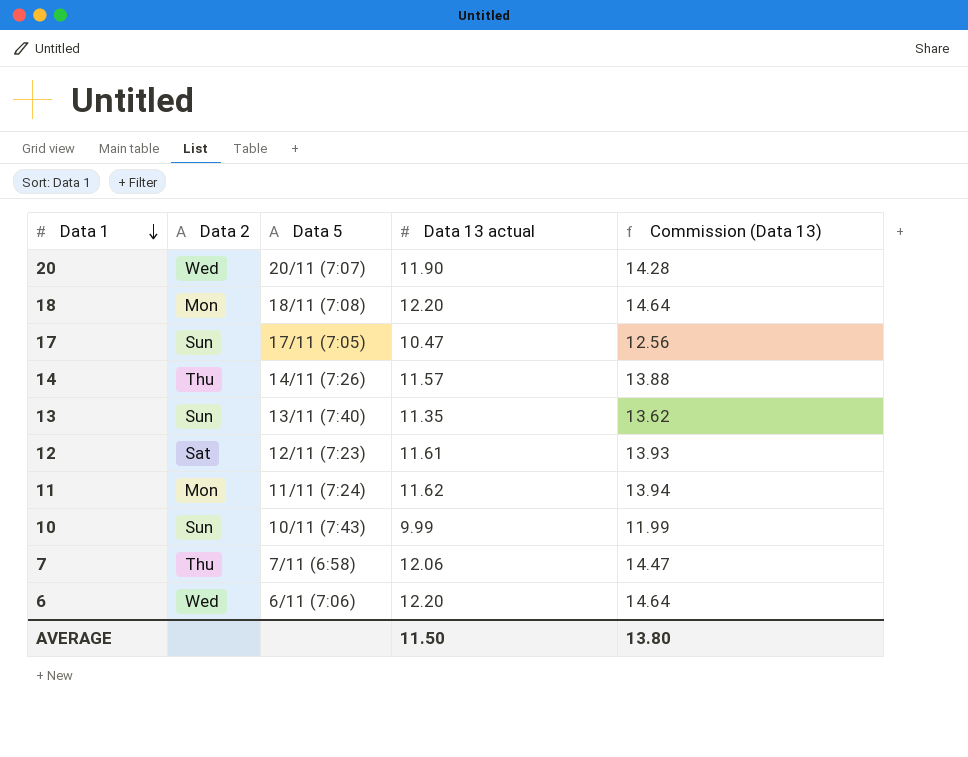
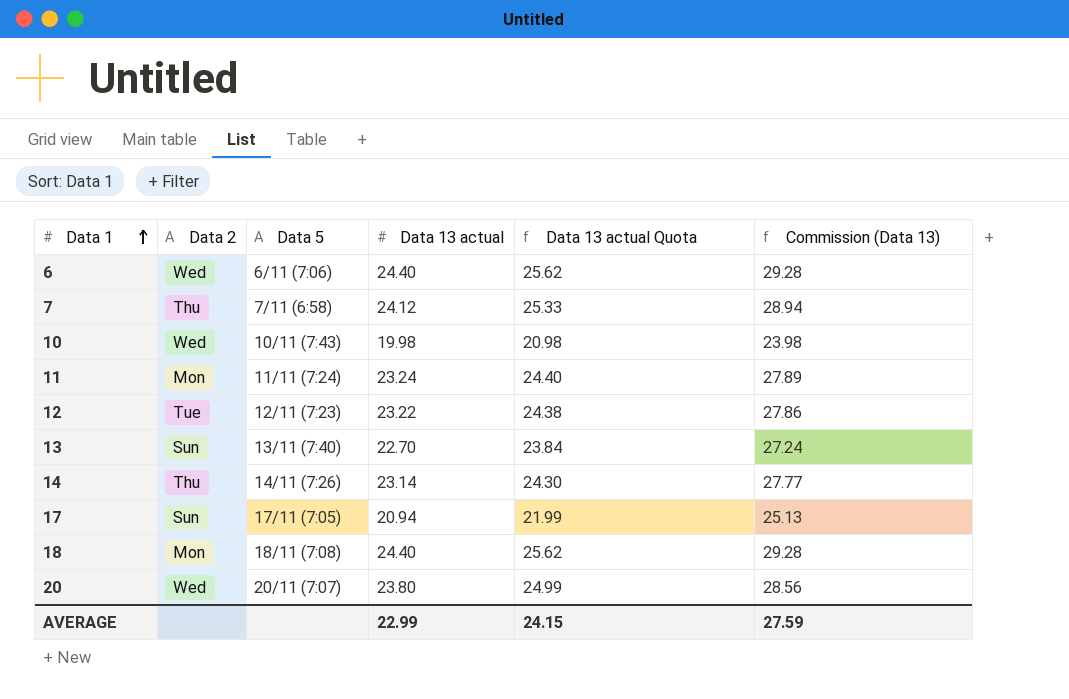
row order: Data 1 descending -> Data 1 ascending
column Data 13 actual Quota | formula: none -> [Data 13 actual] * 1.05
6 | Data 13 actual: 12.20 -> 24.40
6 | Commission (Data 13): 14.64 -> 29.28
7 | Data 13 actual: 12.06 -> 24.12
7 | Commission (Data 13): 14.47 -> 28.94
10 | Data 2: Sun -> Wed
10 | Data 13 actual: 9.99 -> 19.98
10 | Commission (Data 13): 11.99 -> 23.98
11 | Data 13 actual: 11.62 -> 23.24
11 | Commission (Data 13): 13.94 -> 27.89
12 | Data 2: Sat -> Tue
12 | Data 13 actual: 11.61 -> 23.22
12 | Commission (Data 13): 13.93 -> 27.86
13 | Data 13 actual: 11.35 -> 22.70
13 | Commission (Data 13): 13.62 -> 27.24
14 | Data 13 actual: 11.57 -> 23.14
14 | Commission (Data 13): 13.88 -> 27.77
17 | Data 13 actual: 10.47 -> 20.94
17 | Commission (Data 13): 12.56 -> 25.13
18 | Data 13 actual: 12.20 -> 24.40
18 | Commission (Data 13): 14.64 -> 29.28
20 | Data 13 actual: 11.90 -> 23.80
20 | Commission (Data 13): 14.28 -> 28.56
AVERAGE | Data 13 actual: 11.50 -> 22.99
AVERAGE | Commission (Data 13): 13.80 -> 27.59

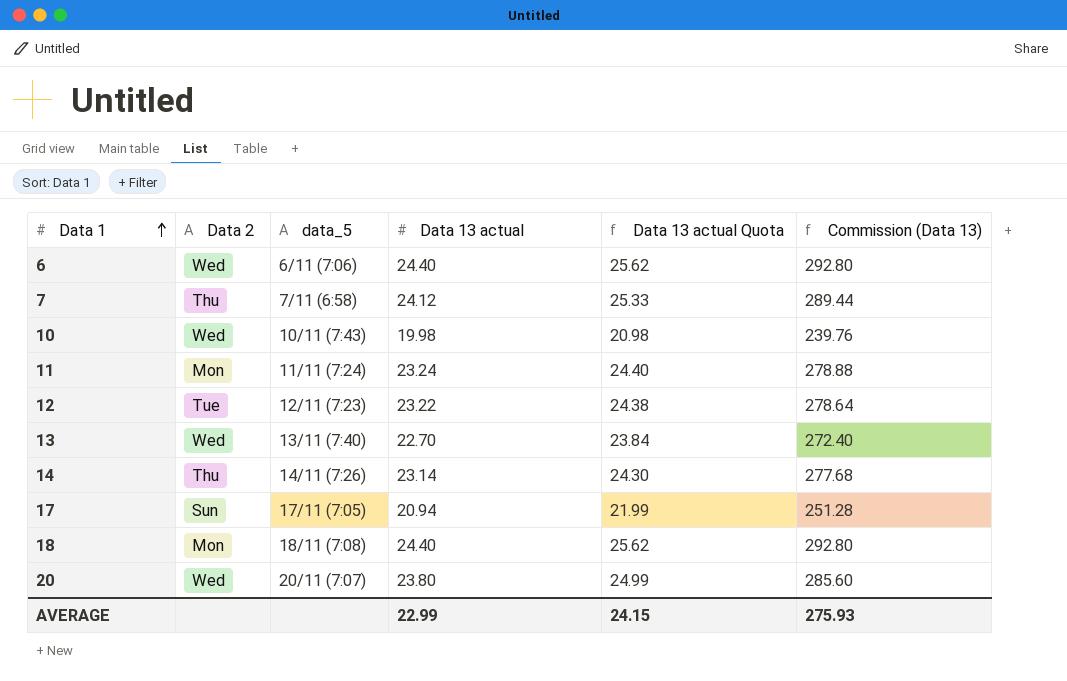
column name: Data 5 -> data_5
column Commission (Data 13) | formula: [Data 13 actual] * 1.2 -> [Data 13 actual] * 12
13 | Data 2: Sun -> Wed
AVERAGE | Commission (Data 13): 27.59 -> 275.93

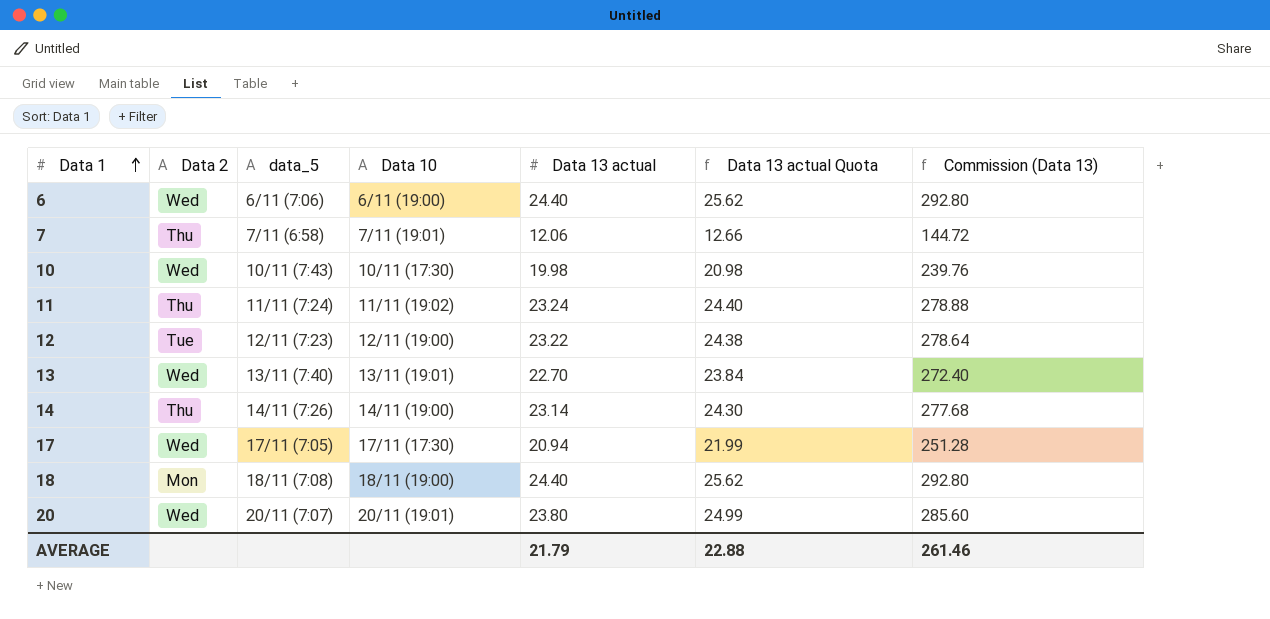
column Data 10 | position: none -> 4
7 | Data 13 actual: 24.12 -> 12.06
7 | Data 13 actual Quota: 25.33 -> 12.66
7 | Commission (Data 13): 289.44 -> 144.72
11 | Data 2: Mon -> Thu
17 | Data 2: Sun -> Wed
AVERAGE | Data 13 actual: 22.99 -> 21.79
AVERAGE | Data 13 actual Quota: 24.15 -> 22.88
AVERAGE | Commission (Data 13): 275.93 -> 261.46

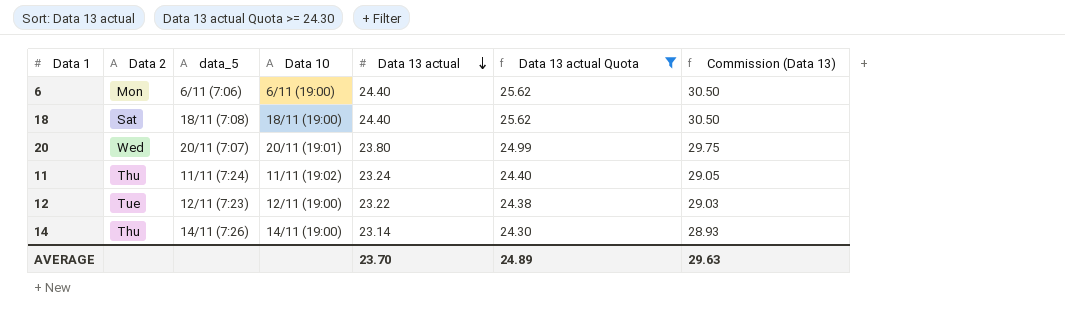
filter: none -> Data 13 actual Quota >= 24.30
row order: Data 1 ascending -> Data 13 actual descending
column Commission (Data 13) | formula: [Data 13 actual] * 12 -> [Data 13 actual] * 1.25
6 | Data 2: Wed -> Mon
18 | Data 2: Mon -> Sat
AVERAGE | Data 13 actual: 21.79 -> 23.70
AVERAGE | Data 13 actual Quota: 22.88 -> 24.89
AVERAGE | Commission (Data 13): 261.46 -> 29.63

